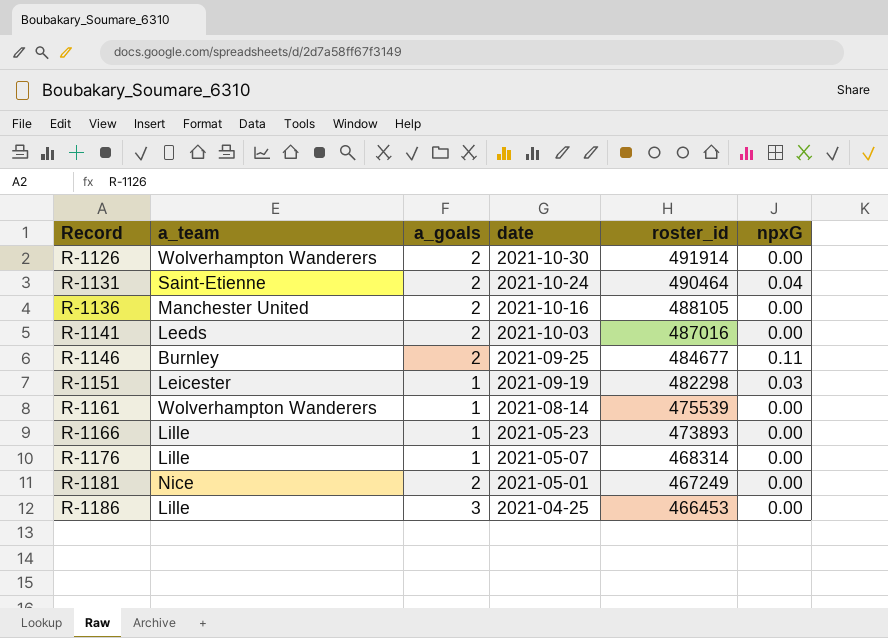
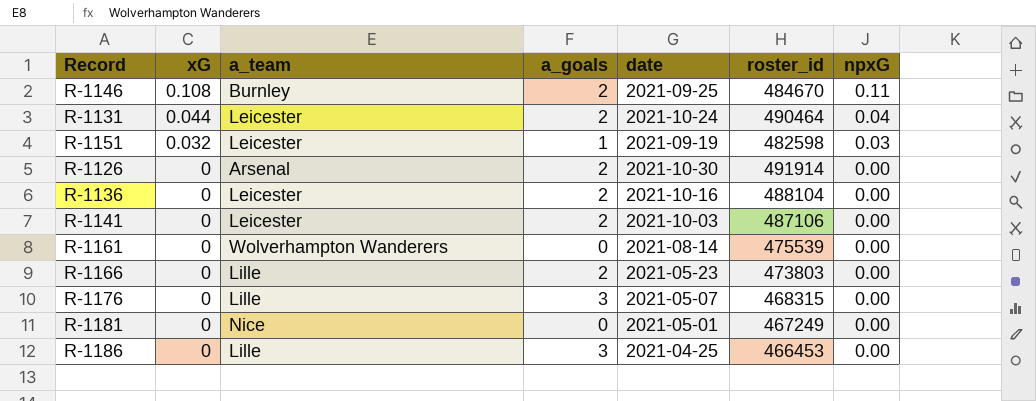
row order: Record ascending -> xG descending
column xG | position: none -> 2
R-1146 | roster_id: 484677 -> 484670
R-1131 | a_team: Saint-Etienne -> Leicester
R-1151 | roster_id: 482298 -> 482598
R-1126 | a_team: Wolverhampton Wanderers -> Arsenal
R-1136 | a_team: Manchester United -> Leicester
R-1136 | roster_id: 488105 -> 488104
R-1141 | a_team: Leeds -> Leicester
R-1141 | roster_id: 487016 -> 487106
R-1161 | a_goals: 1 -> 0
R-1166 | a_goals: 1 -> 2
R-1166 | roster_id: 473893 -> 473803
R-1176 | a_goals: 1 -> 3
R-1176 | roster_id: 468314 -> 468315
R-1181 | a_goals: 2 -> 0

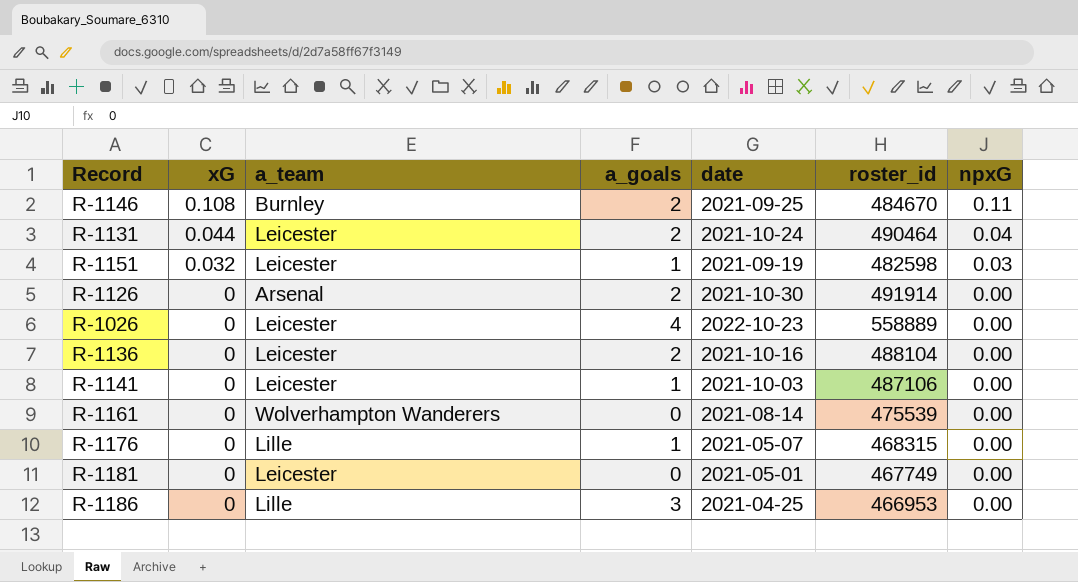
row R-1166: 0 | Lille | 2 | 2021-05-23 | 473803 | 0.00 -> none
row R-1026: none -> 0 | Leicester | 4 | 2022-10-23 | 558889 | 0.00
R-1141 | a_goals: 2 -> 1
R-1176 | a_goals: 3 -> 1
R-1181 | a_team: Nice -> Leicester
R-1181 | roster_id: 467249 -> 467749
R-1186 | roster_id: 466453 -> 466953

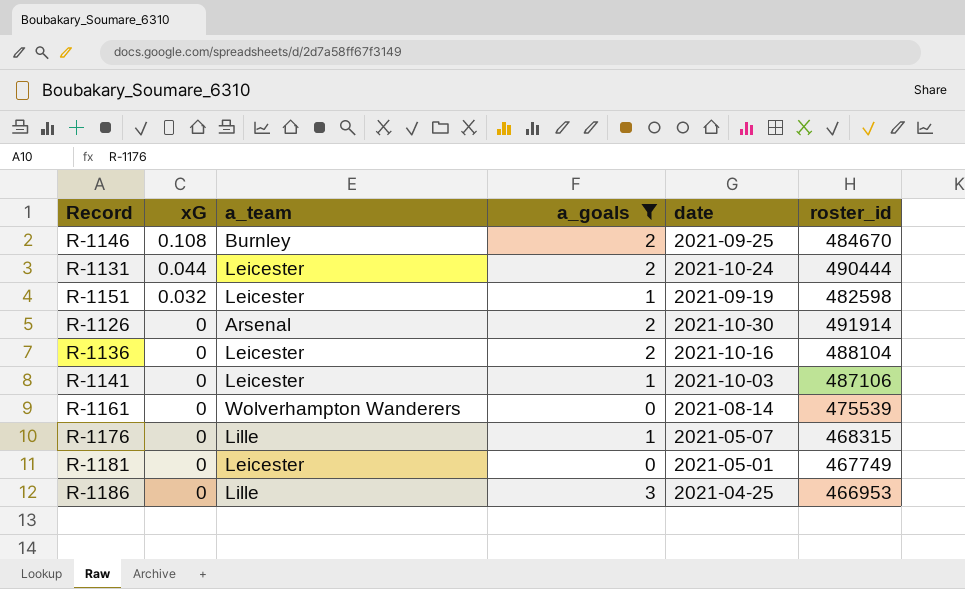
filter: none -> a_goals != 4
column npxG | position: 7 -> none
R-1131 | roster_id: 490464 -> 490444

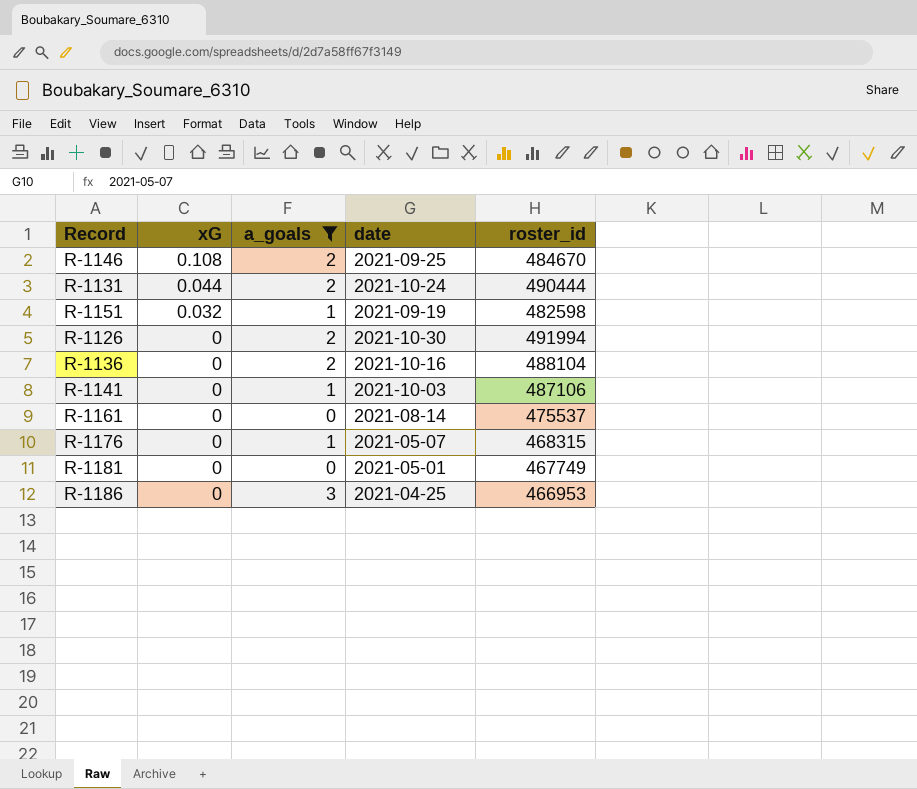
column a_team | position: 3 -> none
R-1126 | roster_id: 491914 -> 491994
R-1161 | roster_id: 475539 -> 475537

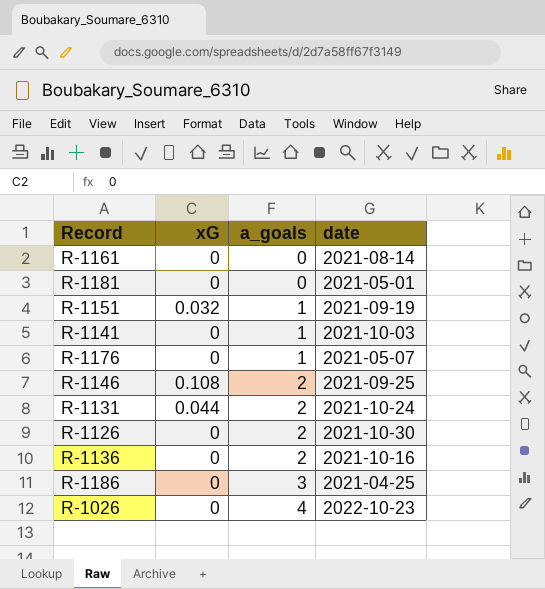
filter: a_goals != 4 -> none
row order: xG descending -> a_goals ascending
column roster_id | position: 5 -> none

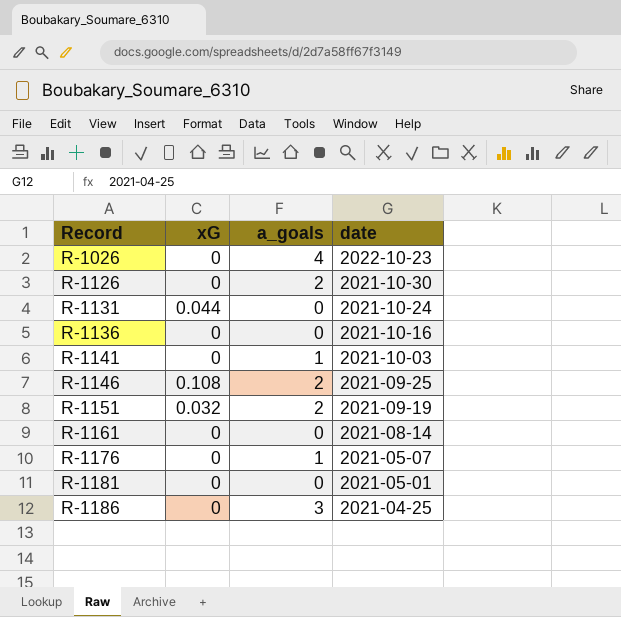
row order: a_goals ascending -> Record ascending
R-1131 | a_goals: 2 -> 0
R-1136 | a_goals: 2 -> 0
R-1151 | a_goals: 1 -> 2

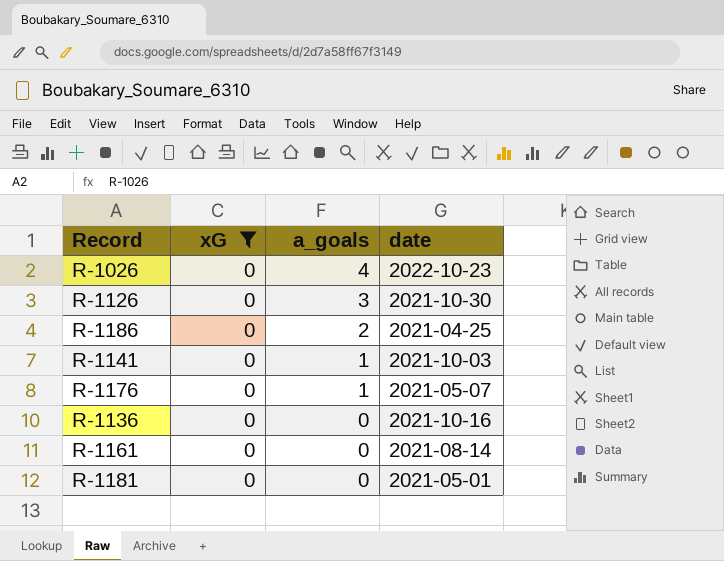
filter: none -> xG = 0
row order: Record ascending -> a_goals descending
R-1126 | a_goals: 2 -> 3
R-1186 | a_goals: 3 -> 2

